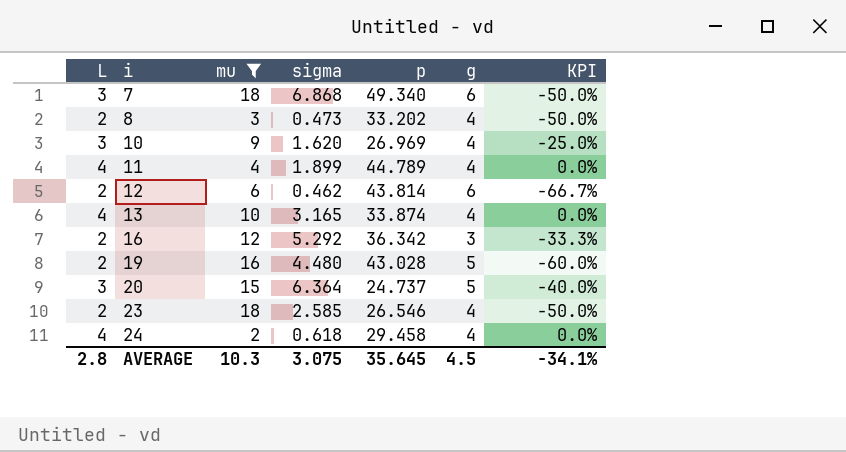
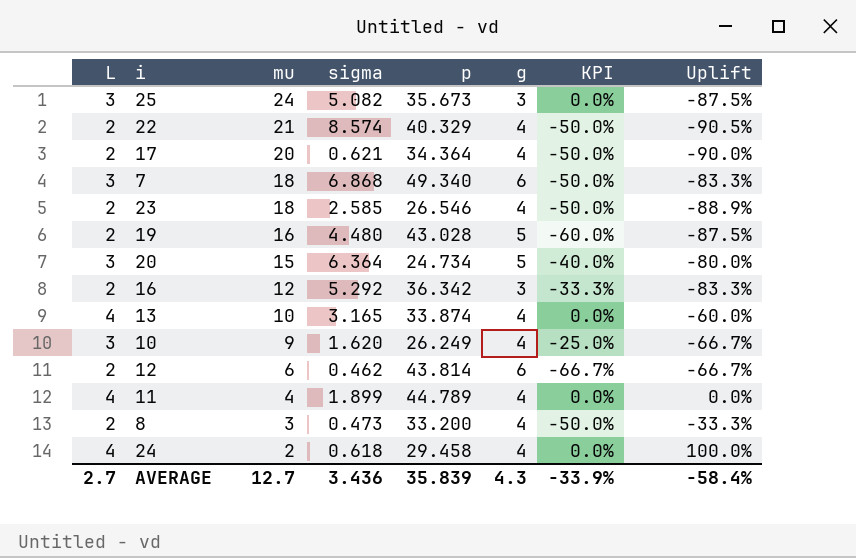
filter: mu <= 18 -> none
row order: i ascending -> mu descending
column Uplift | formula: none -> ([L] - [mu]) / [mu]
20 | p: 24.737 -> 24.734
10 | p: 26.969 -> 26.249
8 | p: 33.202 -> 33.200
AVERAGE | L: 2.8 -> 2.7
AVERAGE | mu: 10.3 -> 12.7
AVERAGE | sigma: 3.075 -> 3.436
AVERAGE | p: 35.645 -> 35.839
AVERAGE | g: 4.5 -> 4.3
AVERAGE | KPI: -34.1% -> -33.9%

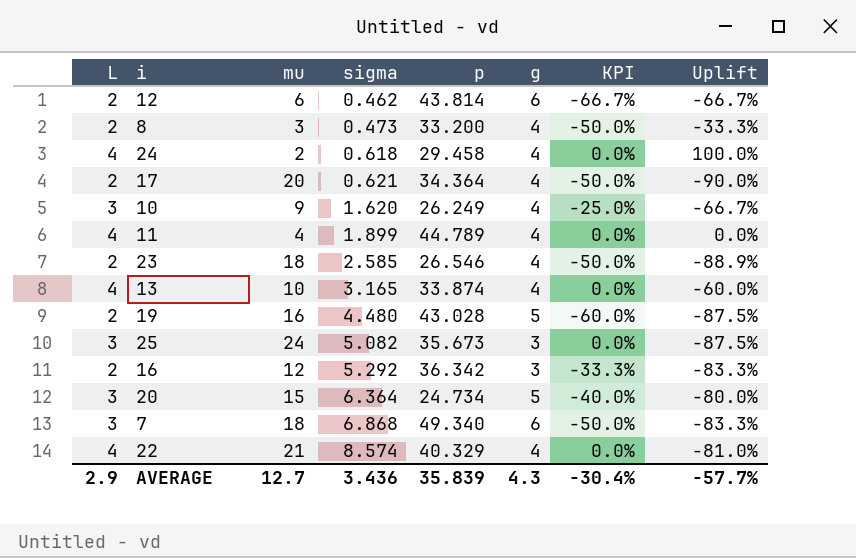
row order: mu descending -> sigma ascending
22 | L: 2 -> 4
22 | KPI: -50.0% -> 0.0%
22 | Uplift: -90.5% -> -81.0%
AVERAGE | L: 2.7 -> 2.9
AVERAGE | KPI: -33.9% -> -30.4%
AVERAGE | Uplift: -58.4% -> -57.7%

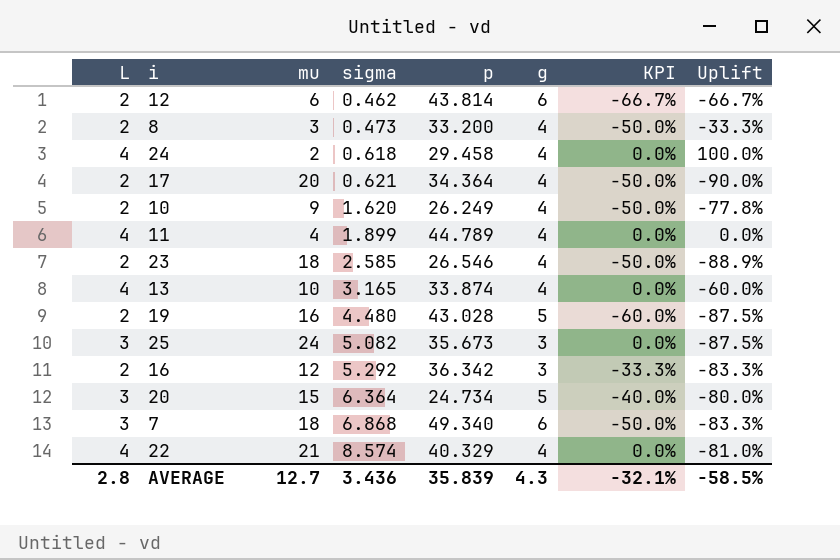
10 | L: 3 -> 2
10 | KPI: -25.0% -> -50.0%
10 | Uplift: -66.7% -> -77.8%
AVERAGE | L: 2.9 -> 2.8
AVERAGE | KPI: -30.4% -> -32.1%
AVERAGE | Uplift: -57.7% -> -58.5%

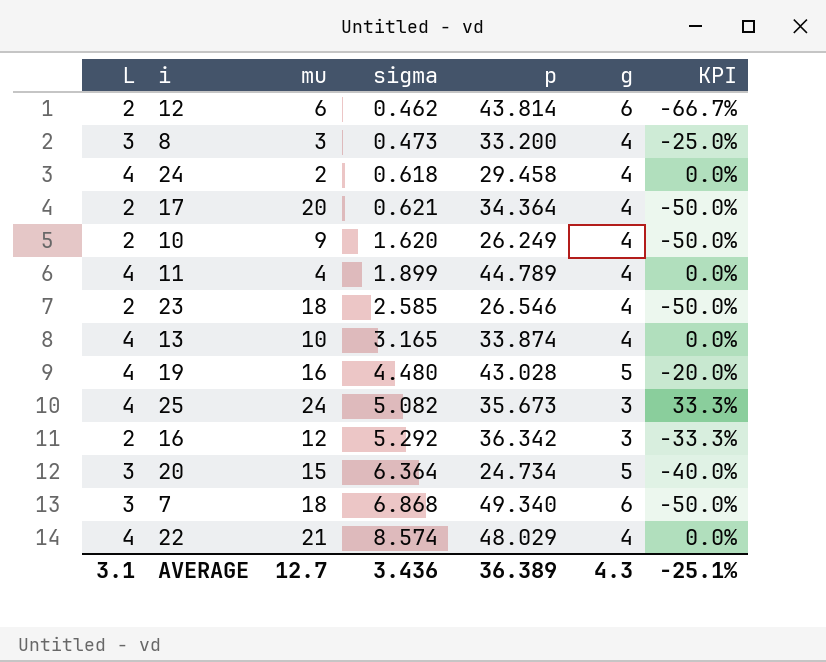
column Uplift | formula: ([L] - [mu]) / [mu] -> none
8 | L: 2 -> 3
8 | KPI: -50.0% -> -25.0%
19 | L: 2 -> 4
19 | KPI: -60.0% -> -20.0%
25 | L: 3 -> 4
25 | KPI: 0.0% -> 33.3%
22 | p: 40.329 -> 48.029
AVERAGE | L: 2.8 -> 3.1
AVERAGE | p: 35.839 -> 36.389
AVERAGE | KPI: -32.1% -> -25.1%

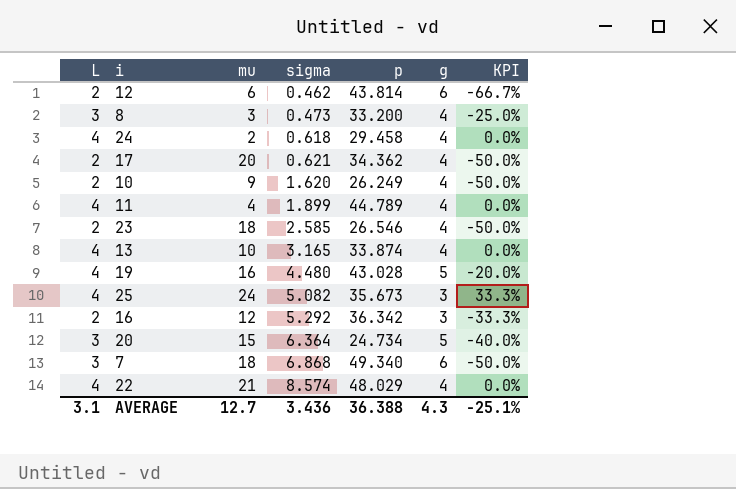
17 | p: 34.364 -> 34.362
AVERAGE | p: 36.389 -> 36.388

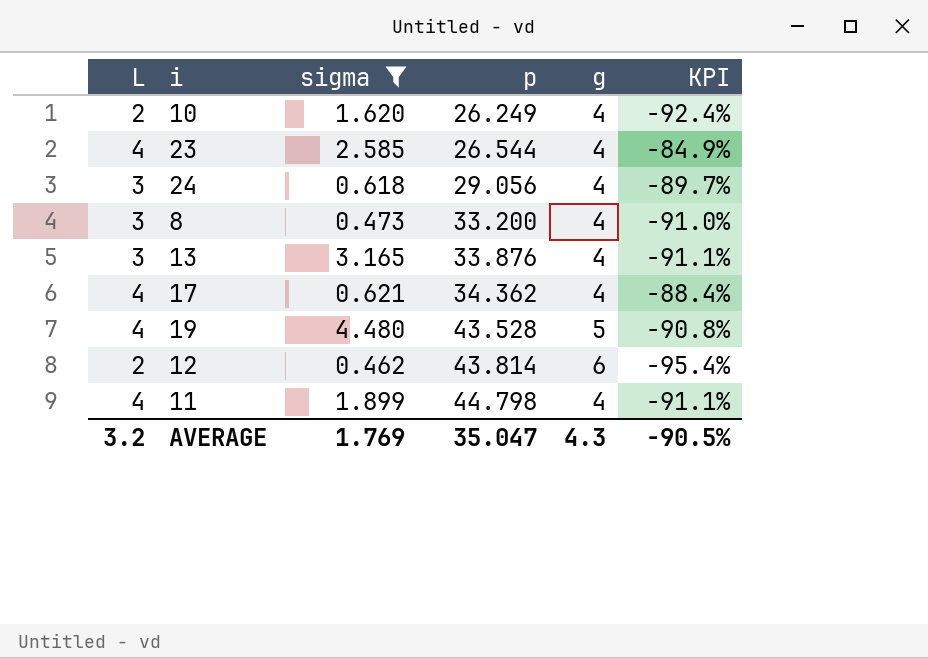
filter: none -> sigma <= 4.480
row order: sigma ascending -> p ascending
column mu | position: 3 -> none
column KPI | formula: ([L] - [g]) / [g] -> ([L] - [p]) / [p]
23 | L: 2 -> 4
23 | p: 26.546 -> 26.544
24 | L: 4 -> 3
24 | p: 29.458 -> 29.056
13 | L: 4 -> 3
13 | p: 33.874 -> 33.876
17 | L: 2 -> 4
19 | p: 43.028 -> 43.528
11 | p: 44.789 -> 44.798
AVERAGE | L: 3.1 -> 3.2
AVERAGE | sigma: 3.436 -> 1.769
AVERAGE | p: 36.388 -> 35.047
AVERAGE | KPI: -25.1% -> -90.5%

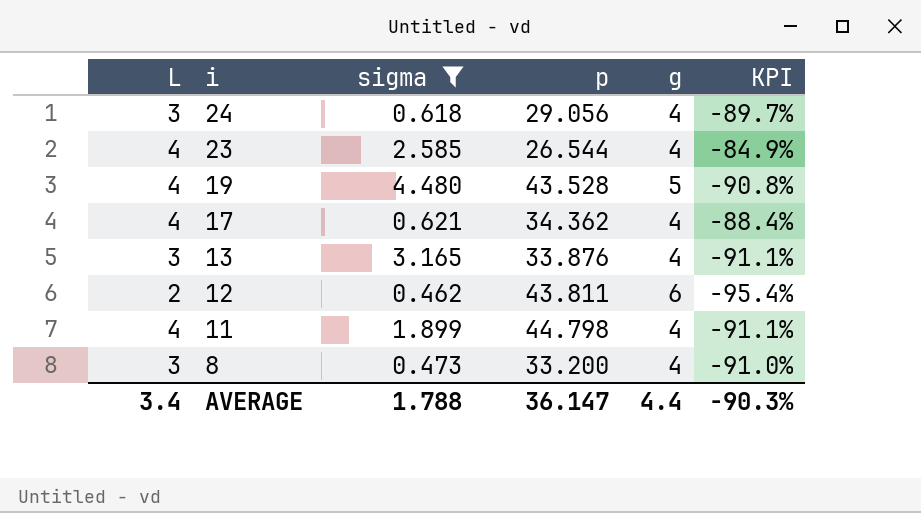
row order: p ascending -> i descending
row 10: 2 | 1.620 | 26.249 | 4 | -92.4% -> none
12 | p: 43.814 -> 43.811
AVERAGE | L: 3.2 -> 3.4
AVERAGE | sigma: 1.769 -> 1.788
AVERAGE | p: 35.047 -> 36.147
AVERAGE | g: 4.3 -> 4.4
AVERAGE | KPI: -90.5% -> -90.3%

